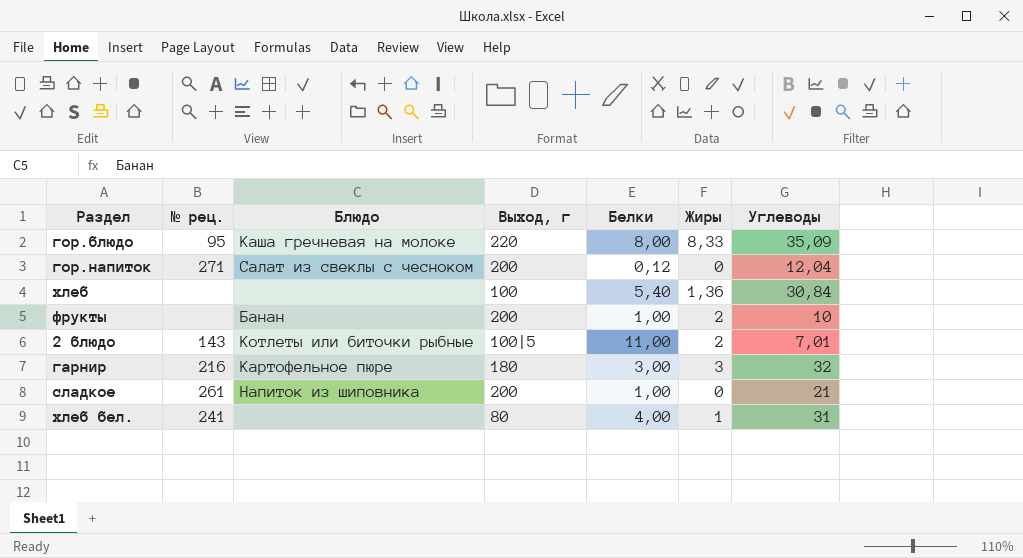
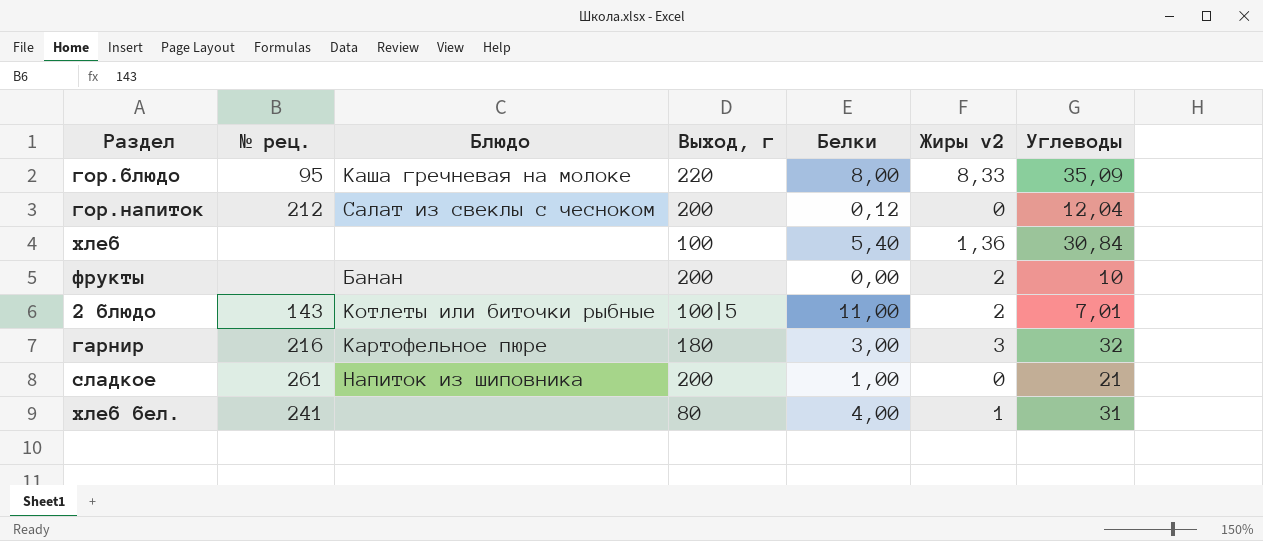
column name: Жиры -> Жиры v2
гор.напиток | № рец.: 271 -> 212
фрукты | Белки: 1,00 -> 0,00

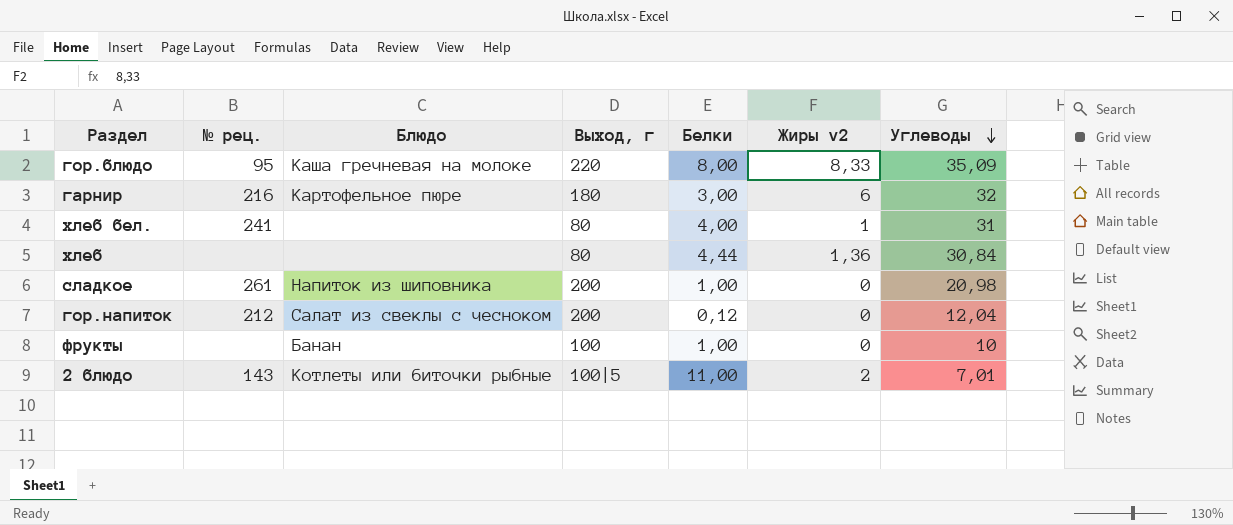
row order: none -> Углеводы descending
гарнир | Жиры v2: 3 -> 6
хлеб | Выход, г: 100 -> 80
хлеб | Белки: 5,40 -> 4,44
сладкое | Углеводы: 21 -> 20,98
фрукты | Выход, г: 200 -> 100
фрукты | Белки: 0,00 -> 1,00
фрукты | Жиры v2: 2 -> 0

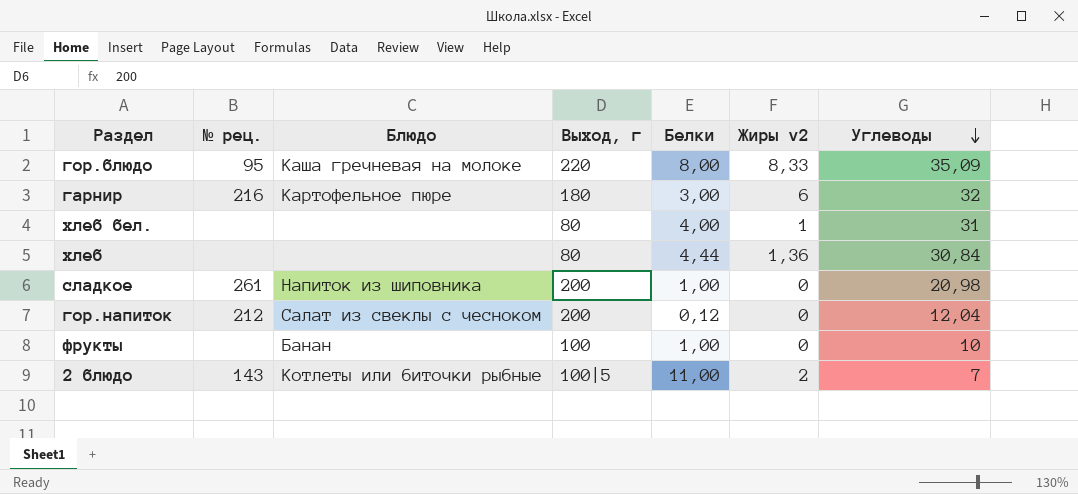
хлеб бел. | № рец.: 241 -> none
2 блюдо | Углеводы: 7,01 -> 7

